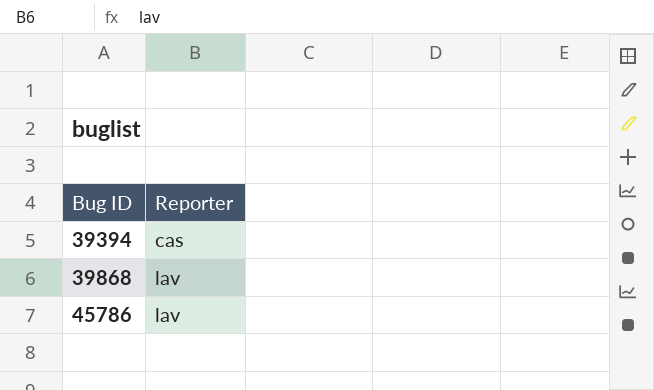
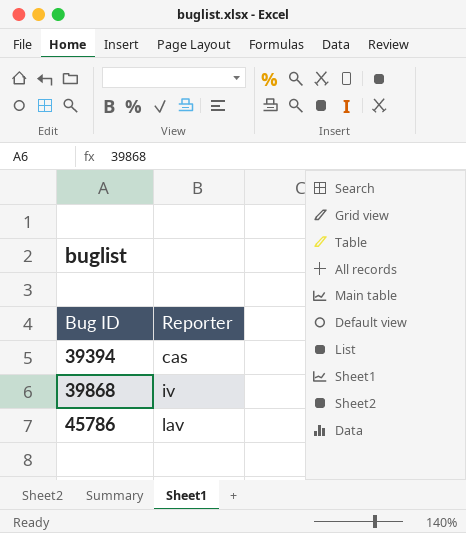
39868 | Reporter: lav -> iv

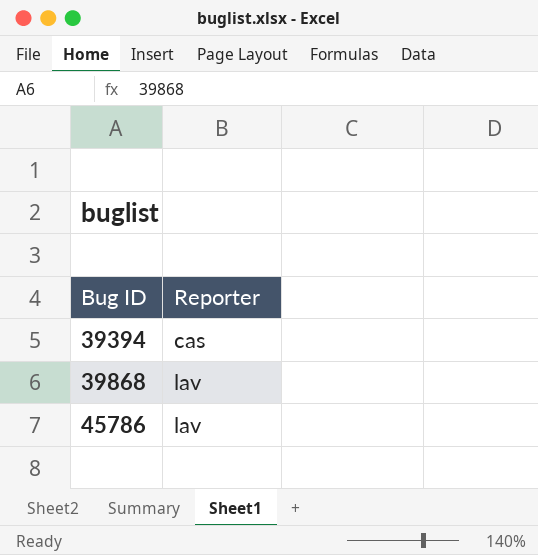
39868 | Reporter: iv -> lav

